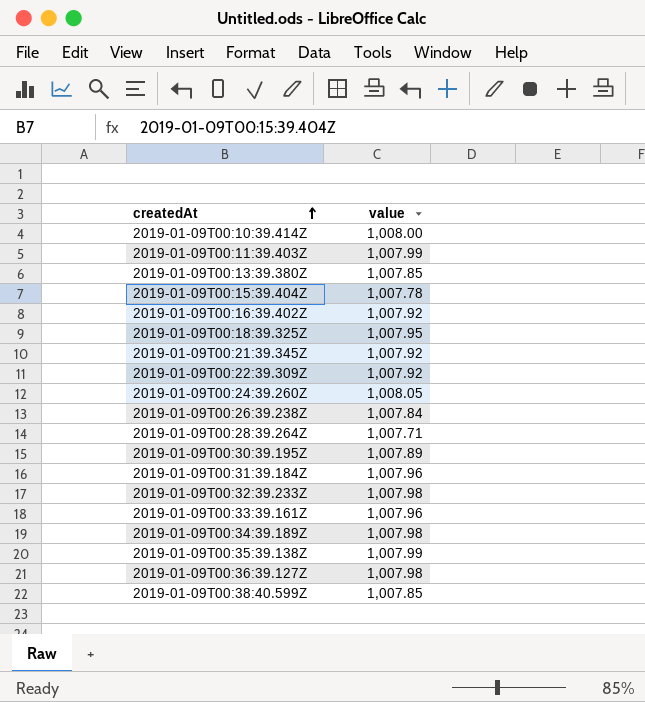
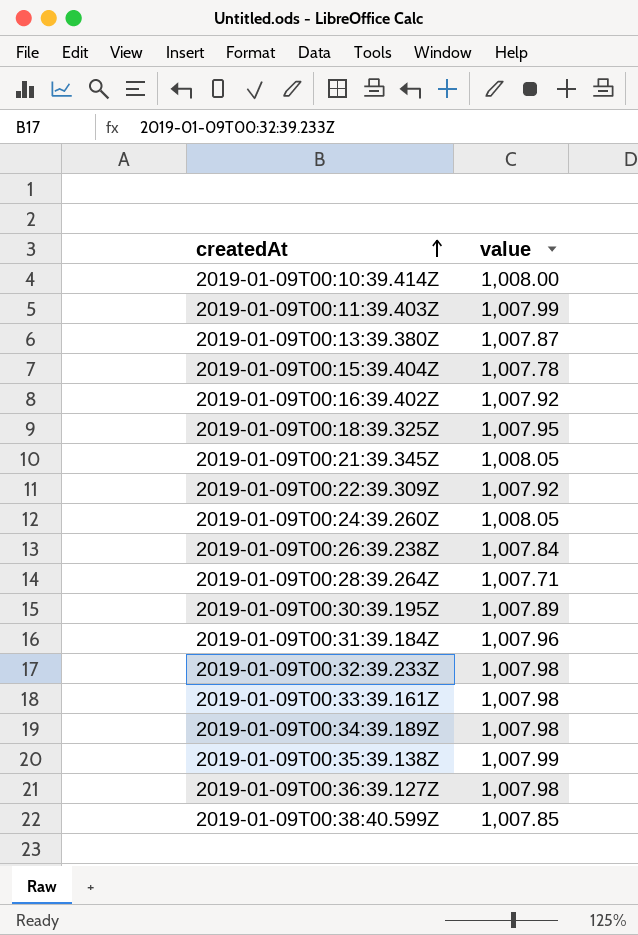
2019-01-09T00:13:39.380Z | value: 1,007.85 -> 1,007.87
2019-01-09T00:21:39.345Z | value: 1,007.92 -> 1,008.05
2019-01-09T00:33:39.161Z | value: 1,007.96 -> 1,007.98

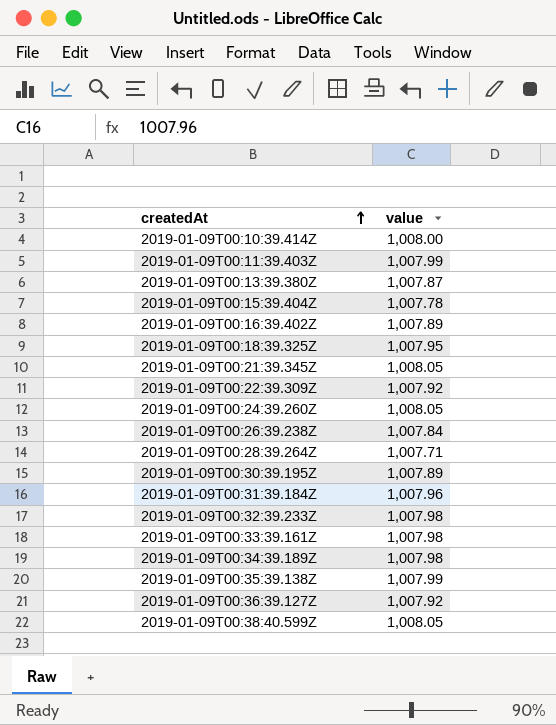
2019-01-09T00:16:39.402Z | value: 1,007.92 -> 1,007.89
2019-01-09T00:36:39.127Z | value: 1,007.98 -> 1,007.92
2019-01-09T00:38:40.599Z | value: 1,007.85 -> 1,008.05

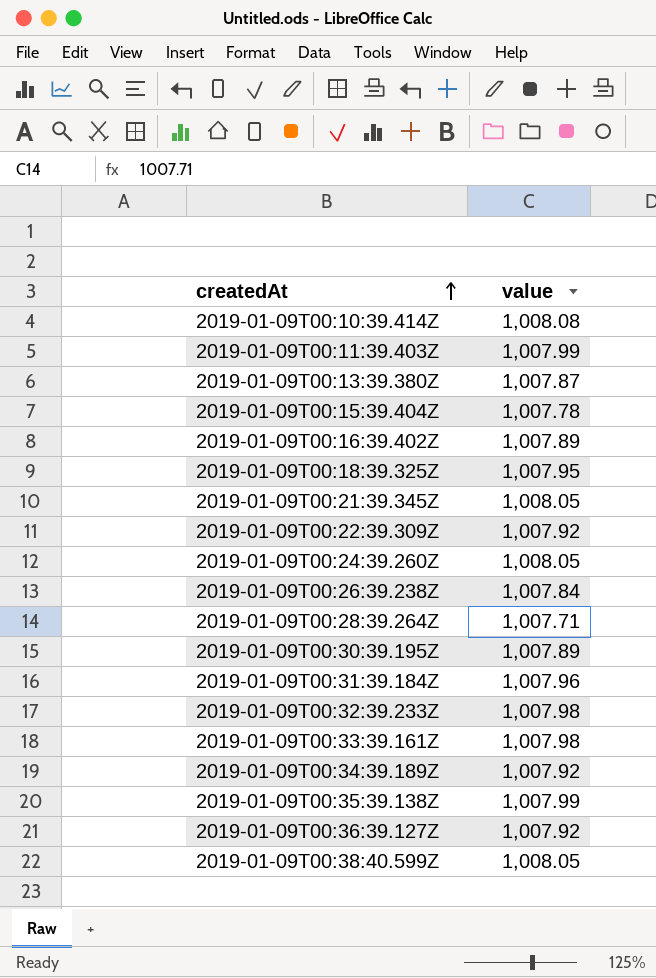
2019-01-09T00:10:39.414Z | value: 1,008.00 -> 1,008.08
2019-01-09T00:34:39.189Z | value: 1,007.98 -> 1,007.92

